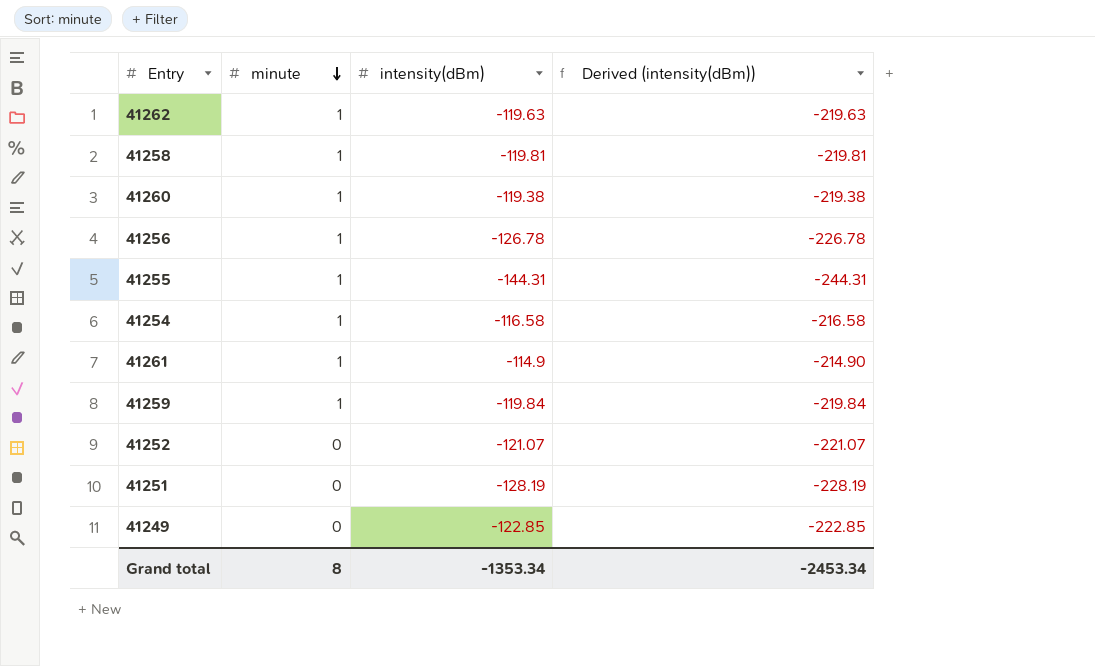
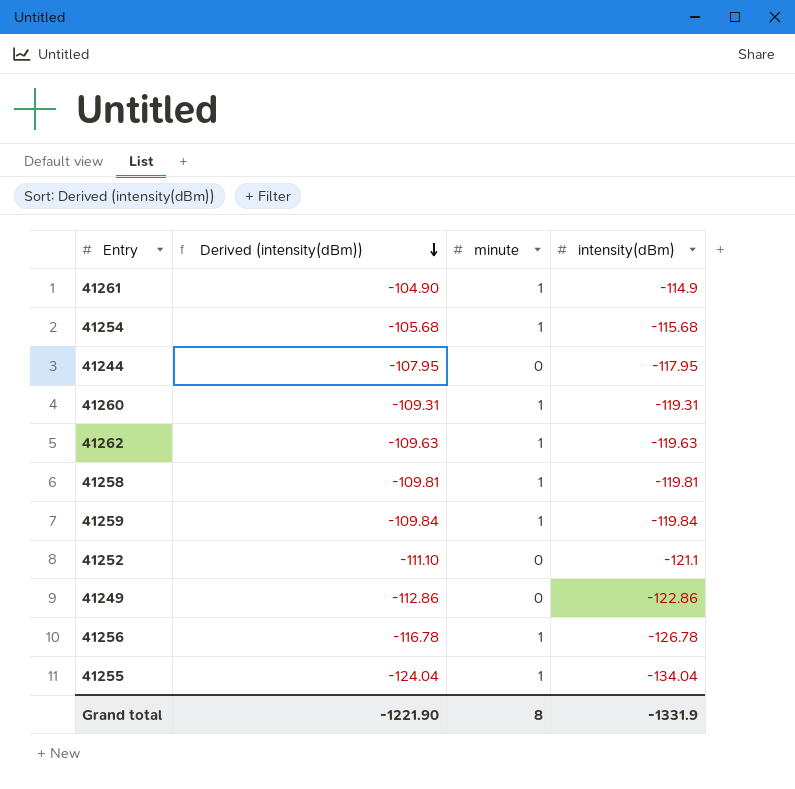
row order: minute descending -> Derived (intensity(dBm)) descending
column Derived (intensity(dBm)) | formula: [intensity(dBm)] - 100 -> [intensity(dBm)] + 10
column Derived (intensity(dBm)) | position: 4 -> 2
row 41251: 0 | -128.19 | -228.19 -> none
41254 | intensity(dBm): -116.58 -> -115.68
row 41244: none -> -107.95 | 0 | -117.95
41260 | intensity(dBm): -119.38 -> -119.31
41252 | intensity(dBm): -121.07 -> -121.1
41249 | intensity(dBm): -122.85 -> -122.86
41255 | intensity(dBm): -144.31 -> -134.04
Grand total | Derived (intensity(dBm)): -2453.34 -> -1221.90
Grand total | intensity(dBm): -1353.34 -> -1331.9

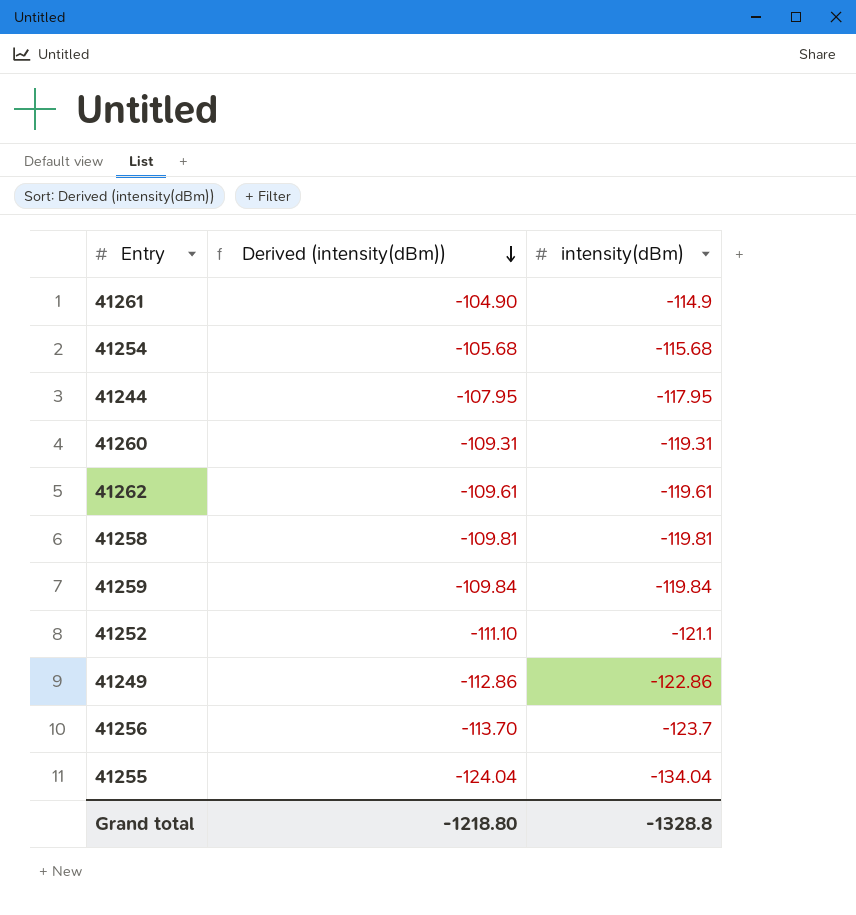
column minute | position: 3 -> none
41262 | Derived (intensity(dBm)): -109.63 -> -109.61
41262 | intensity(dBm): -119.63 -> -119.61
41256 | Derived (intensity(dBm)): -116.78 -> -113.70
41256 | intensity(dBm): -126.78 -> -123.7
Grand total | Derived (intensity(dBm)): -1221.90 -> -1218.80
Grand total | intensity(dBm): -1331.9 -> -1328.8

